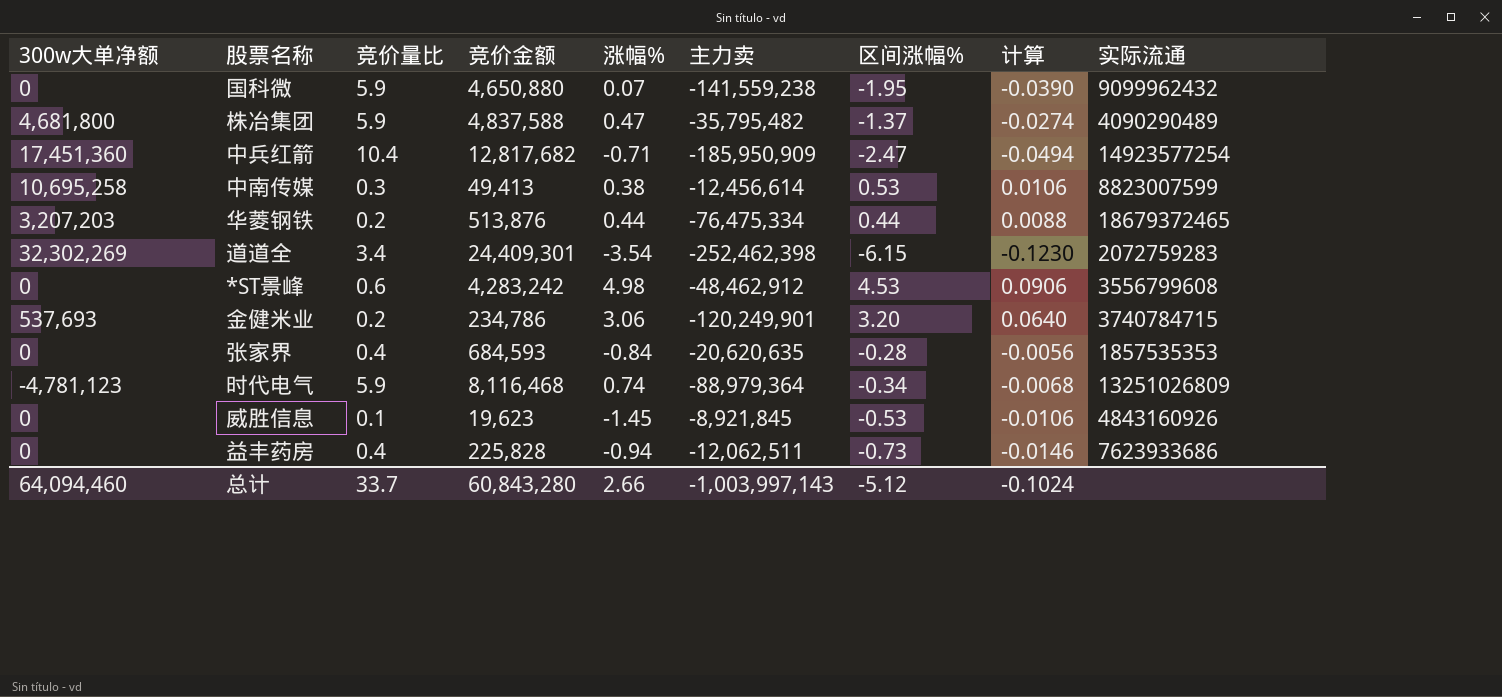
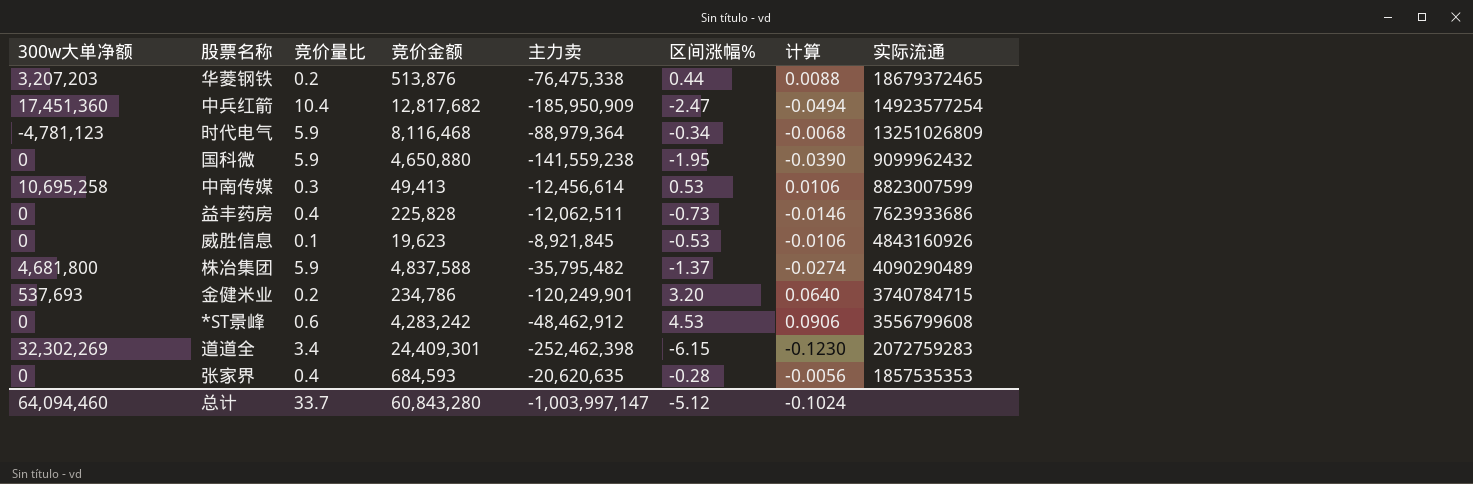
row order: none -> 实际流通 descending
column 涨幅% | position: 5 -> none
华菱钢铁 | 主力卖: -76,475,334 -> -76,475,338
总计 | 主力卖: -1,003,997,143 -> -1,003,997,147

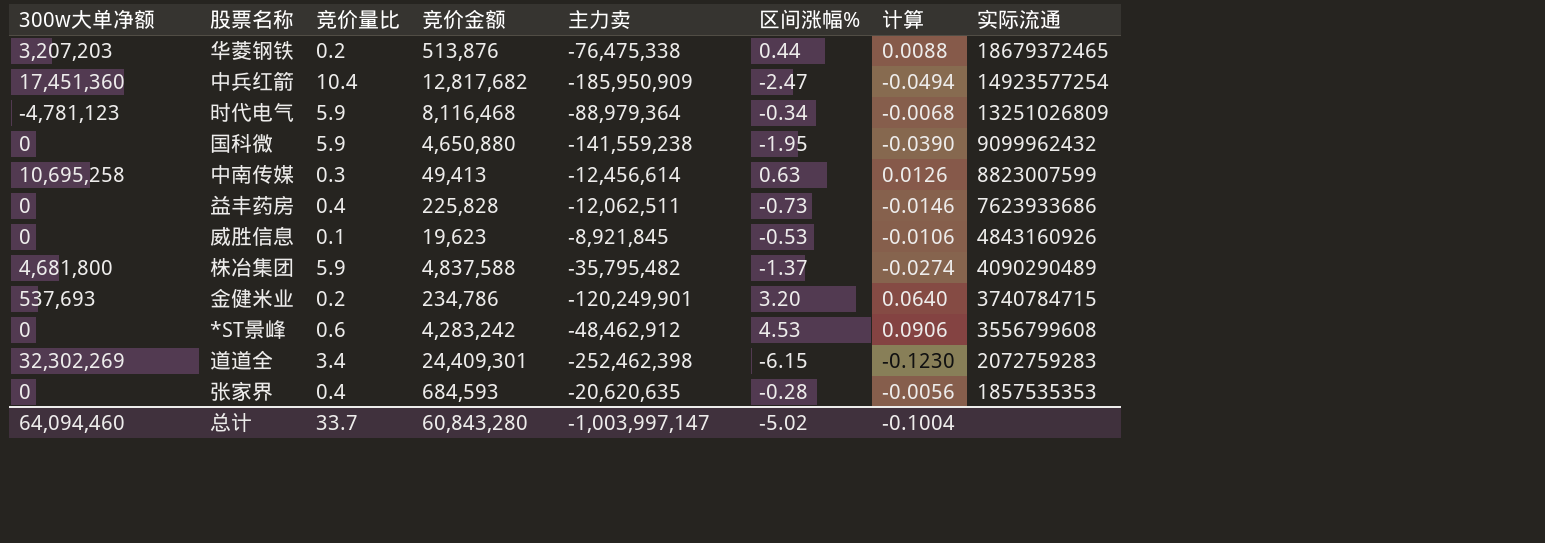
中南传媒 | 区间涨幅%: 0.53 -> 0.63
中南传媒 | 计算: 0.0106 -> 0.0126
总计 | 区间涨幅%: -5.12 -> -5.02
总计 | 计算: -0.1024 -> -0.1004

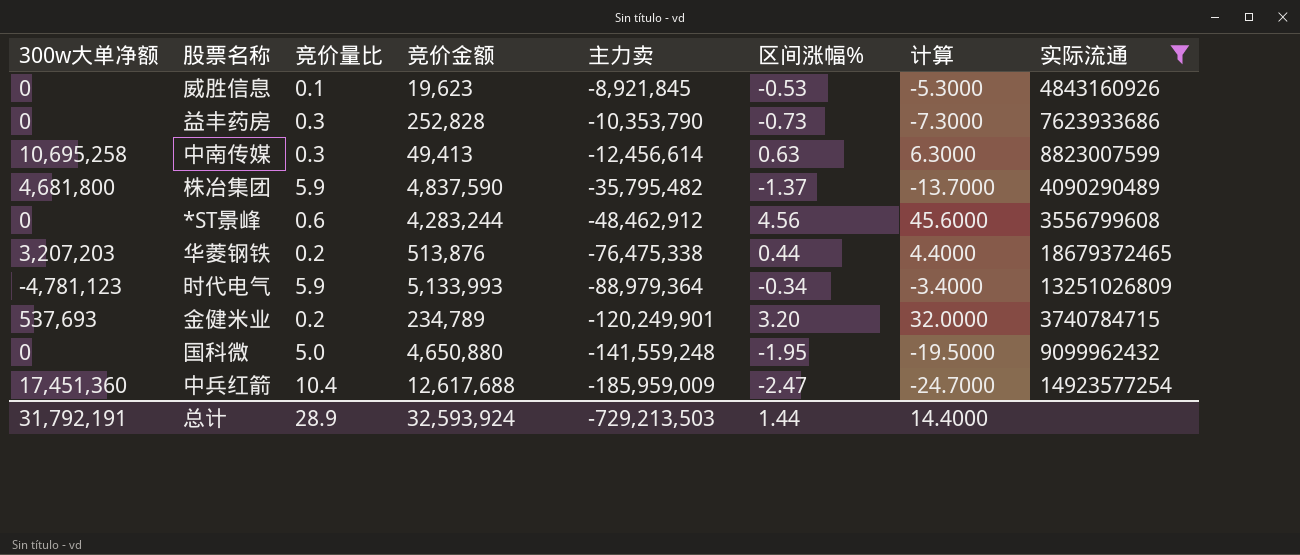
filter: none -> 实际流通 >= 3556799608
row order: 实际流通 descending -> 主力卖 descending
column 计算 | formula: [区间涨幅%] * 0.02 -> [区间涨幅%] * 10
益丰药房 | 竞价量比: 0.4 -> 0.3
益丰药房 | 竞价金额: 225,828 -> 252,828
益丰药房 | 主力卖: -12,062,511 -> -10,353,790
株冶集团 | 竞价金额: 4,837,588 -> 4,837,590
*ST景峰 | 竞价金额: 4,283,242 -> 4,283,244
*ST景峰 | 区间涨幅%: 4.53 -> 4.56
时代电气 | 竞价金额: 8,116,468 -> 5,133,993
金健米业 | 竞价金额: 234,786 -> 234,789
国科微 | 竞价量比: 5.9 -> 5.0
国科微 | 主力卖: -141,559,238 -> -141,559,248
中兵红箭 | 竞价金额: 12,817,682 -> 12,617,688
中兵红箭 | 主力卖: -185,950,909 -> -185,959,009
总计 | 300w大单净额: 64,094,460 -> 31,792,191
总计 | 竞价量比: 33.7 -> 28.9
总计 | 竞价金额: 60,843,280 -> 32,593,924
总计 | 主力卖: -1,003,997,147 -> -729,213,503
总计 | 区间涨幅%: -5.02 -> 1.44
总计 | 计算: -0.1004 -> 14.4000

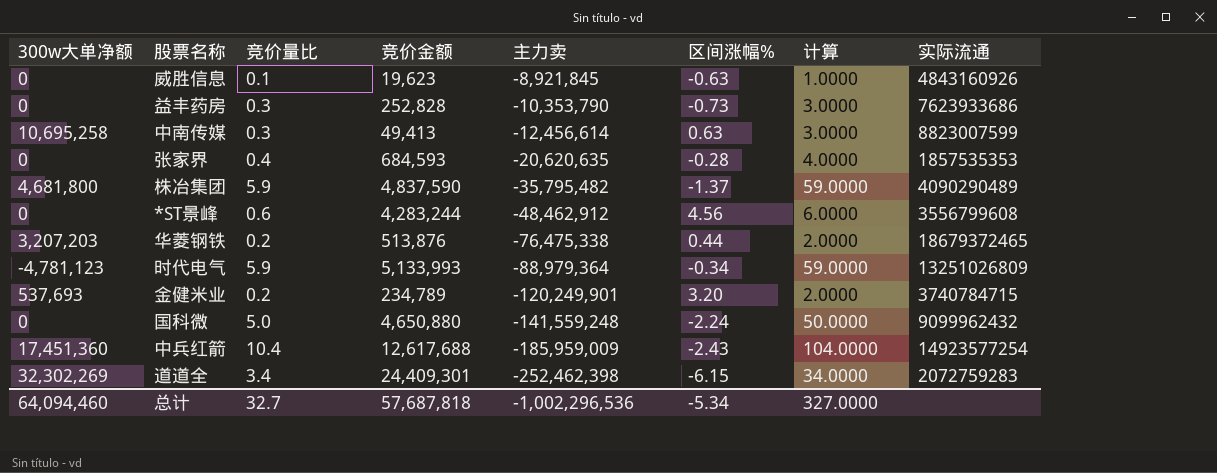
filter: 实际流通 >= 3556799608 -> none
column 计算 | formula: [区间涨幅%] * 10 -> [竞价量比] * 10
威胜信息 | 区间涨幅%: -0.53 -> -0.63
国科微 | 区间涨幅%: -1.95 -> -2.24
中兵红箭 | 区间涨幅%: -2.47 -> -2.43
总计 | 300w大单净额: 31,792,191 -> 64,094,460
总计 | 竞价量比: 28.9 -> 32.7
总计 | 竞价金额: 32,593,924 -> 57,687,818
总计 | 主力卖: -729,213,503 -> -1,002,296,536
总计 | 区间涨幅%: 1.44 -> -5.34
总计 | 计算: 14.4000 -> 327.0000

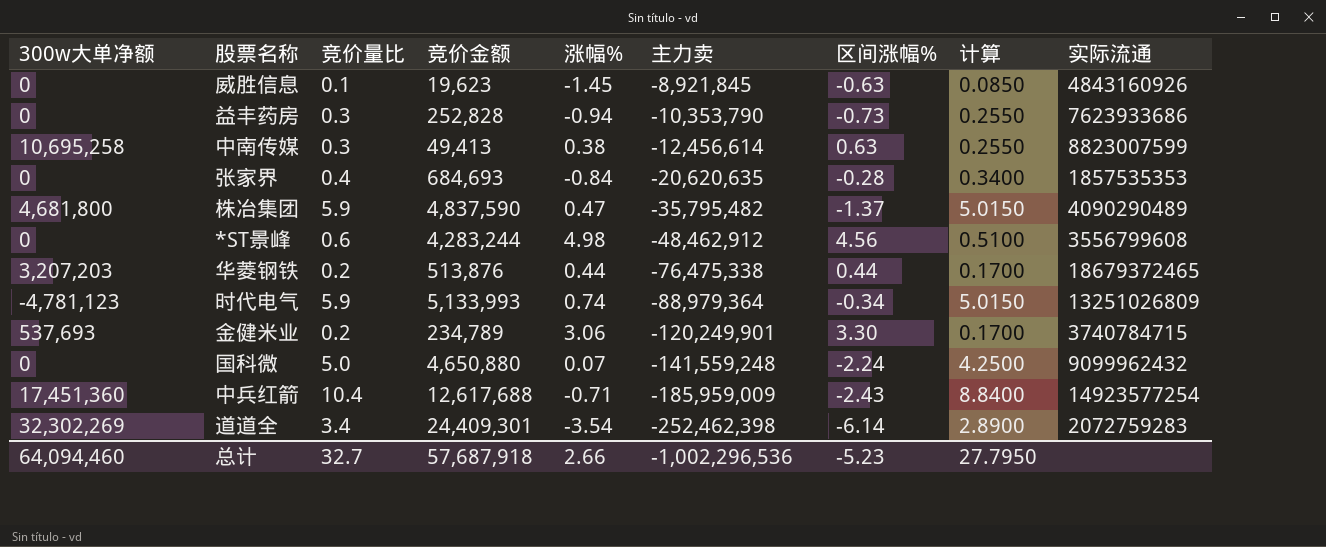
column 涨幅% | position: none -> 5
column 计算 | formula: [竞价量比] * 10 -> [竞价量比] * 0.85
张家界 | 竞价金额: 684,593 -> 684,693
金健米业 | 区间涨幅%: 3.20 -> 3.30
道道全 | 区间涨幅%: -6.15 -> -6.14
总计 | 竞价金额: 57,687,818 -> 57,687,918
总计 | 区间涨幅%: -5.34 -> -5.23
总计 | 计算: 327.0000 -> 27.7950

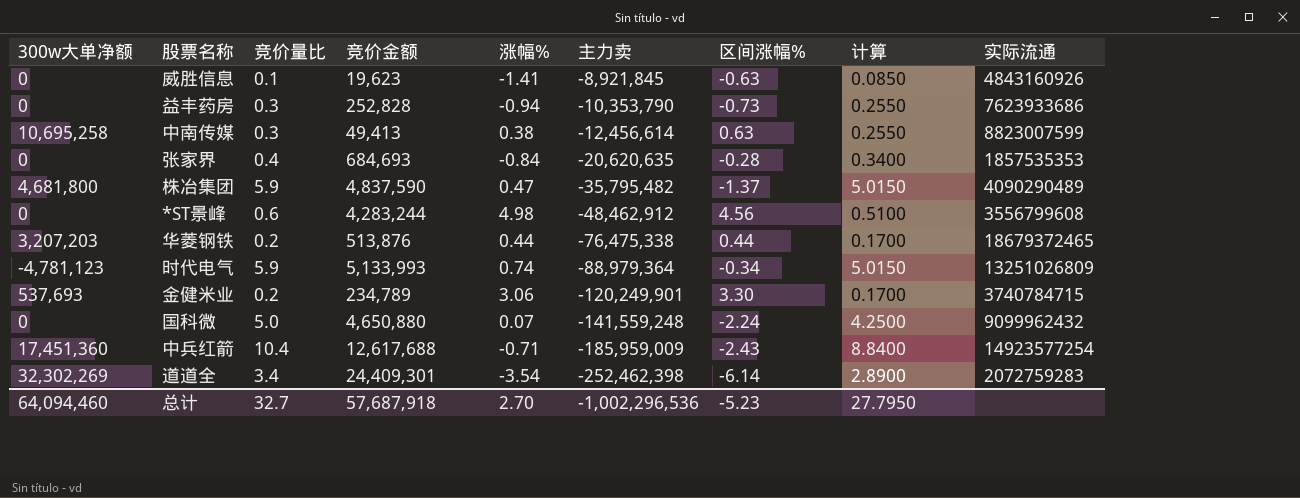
威胜信息 | 涨幅%: -1.45 -> -1.41
总计 | 涨幅%: 2.66 -> 2.70

